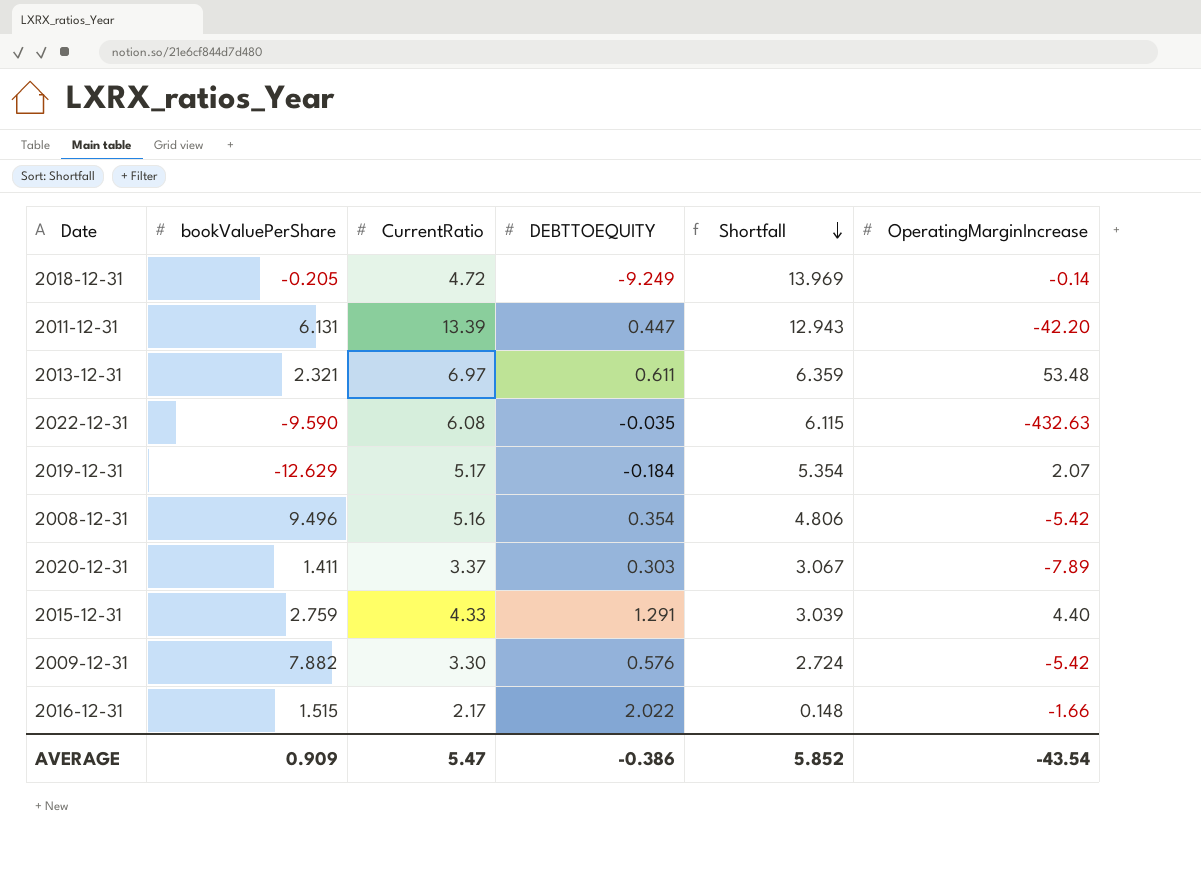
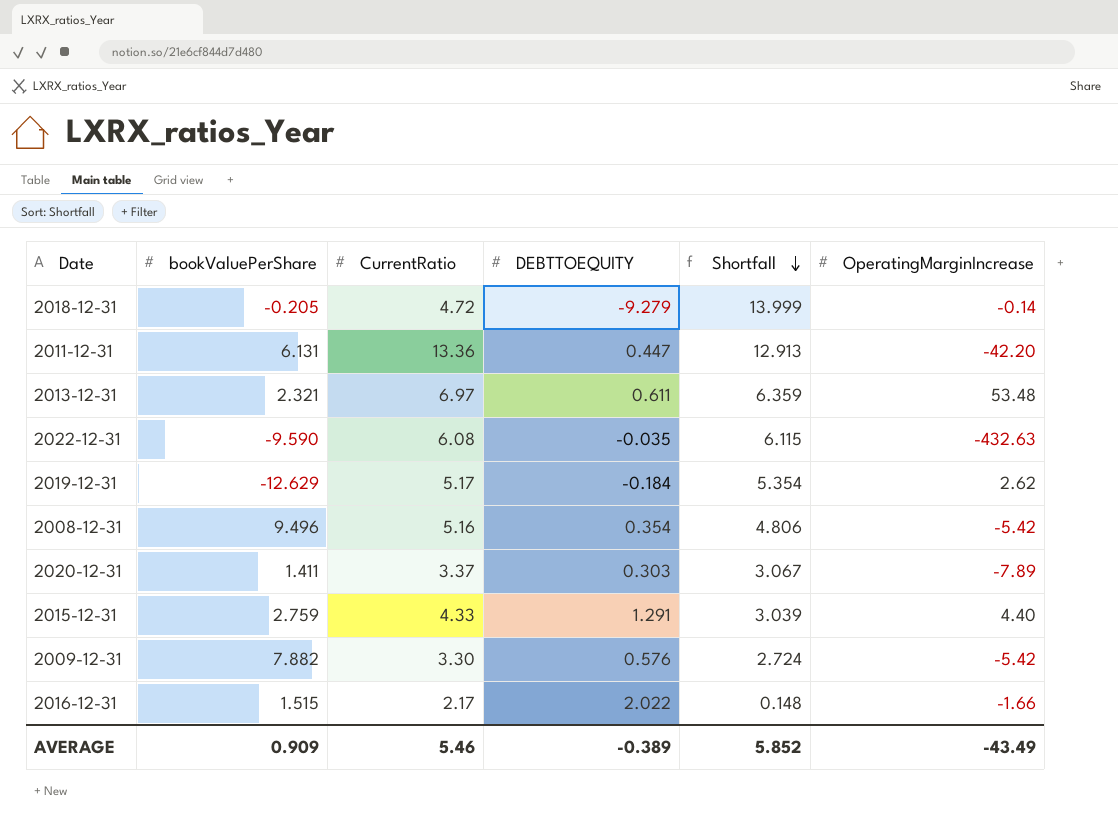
2018-12-31 | DEBTTOEQUITY: -9.249 -> -9.279
2018-12-31 | Shortfall: 13.969 -> 13.999
2011-12-31 | CurrentRatio: 13.39 -> 13.36
2011-12-31 | Shortfall: 12.943 -> 12.913
2019-12-31 | OperatingMarginIncrease: 2.07 -> 2.62
AVERAGE | CurrentRatio: 5.47 -> 5.46
AVERAGE | DEBTTOEQUITY: -0.386 -> -0.389
AVERAGE | OperatingMarginIncrease: -43.54 -> -43.49

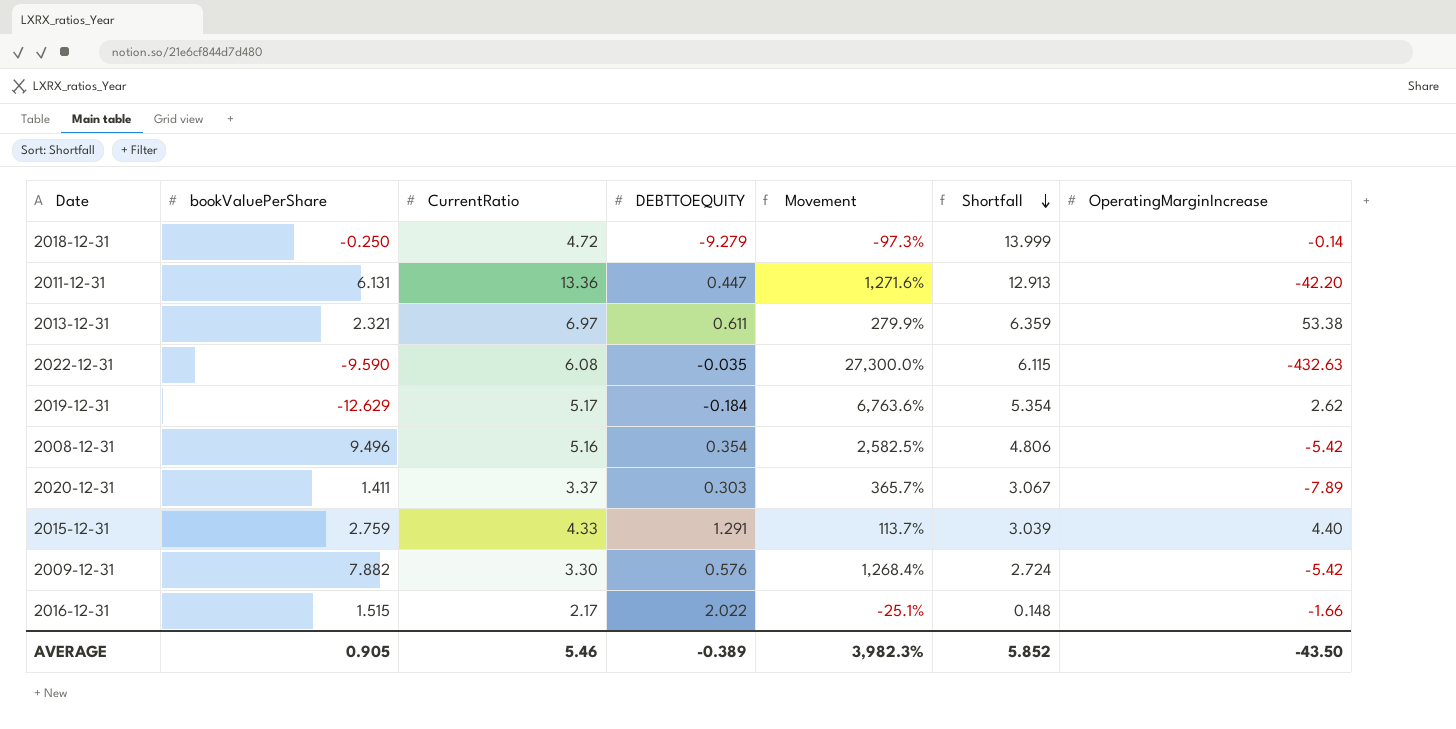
column Movement | formula: none -> ([bookValuePerShare] - [DEBTTOEQUITY]) / [DEBTTOEQUITY]
2018-12-31 | bookValuePerShare: -0.205 -> -0.250
2013-12-31 | OperatingMarginIncrease: 53.48 -> 53.38
AVERAGE | bookValuePerShare: 0.909 -> 0.905
AVERAGE | OperatingMarginIncrease: -43.49 -> -43.50

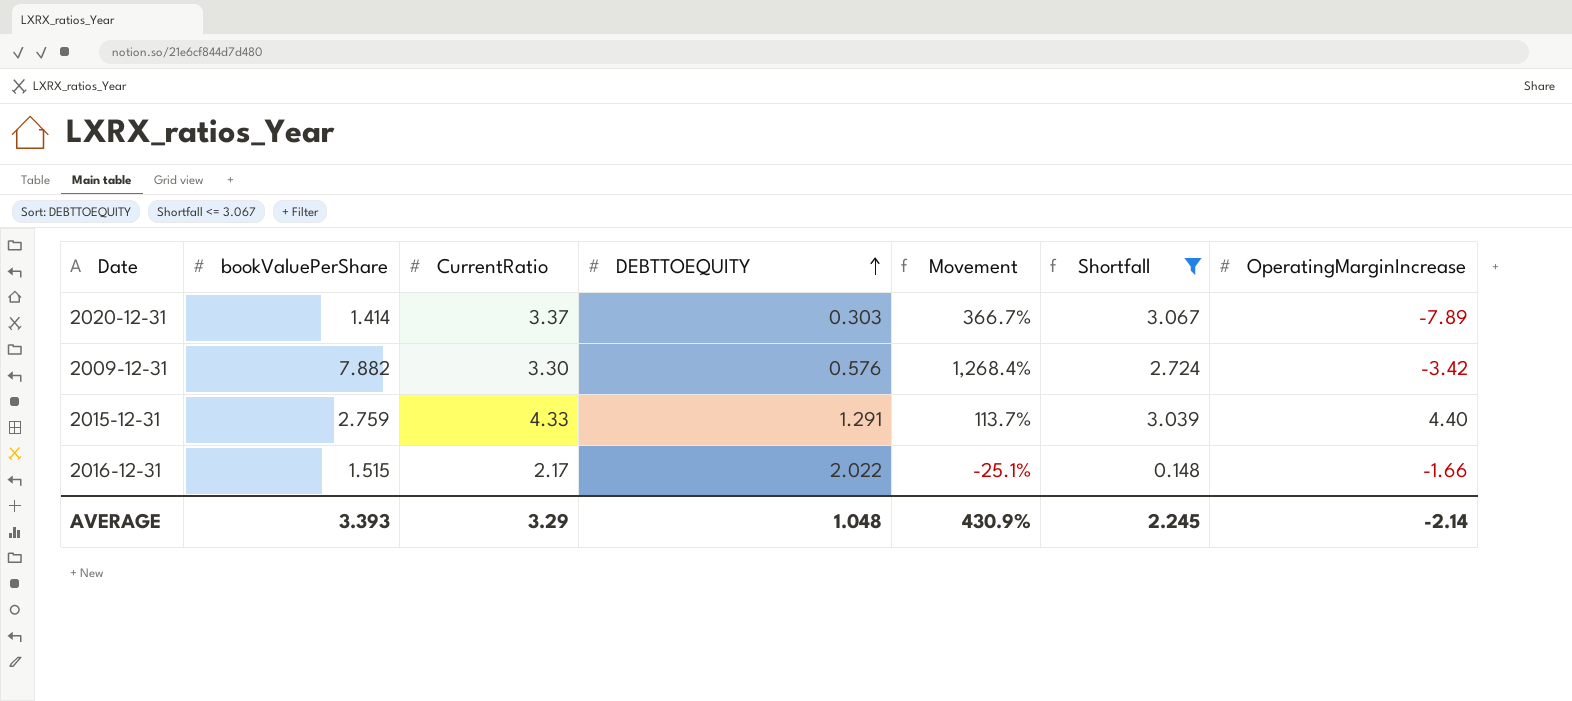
filter: none -> Shortfall <= 3.067
row order: Shortfall descending -> DEBTTOEQUITY ascending
2020-12-31 | bookValuePerShare: 1.411 -> 1.414
2020-12-31 | Movement: 365.7% -> 366.7%
2009-12-31 | OperatingMarginIncrease: -5.42 -> -3.42
AVERAGE | bookValuePerShare: 0.905 -> 3.393
AVERAGE | CurrentRatio: 5.46 -> 3.29
AVERAGE | DEBTTOEQUITY: -0.389 -> 1.048
AVERAGE | Movement: 3,982.3% -> 430.9%
AVERAGE | Shortfall: 5.852 -> 2.245
AVERAGE | OperatingMarginIncrease: -43.50 -> -2.14

